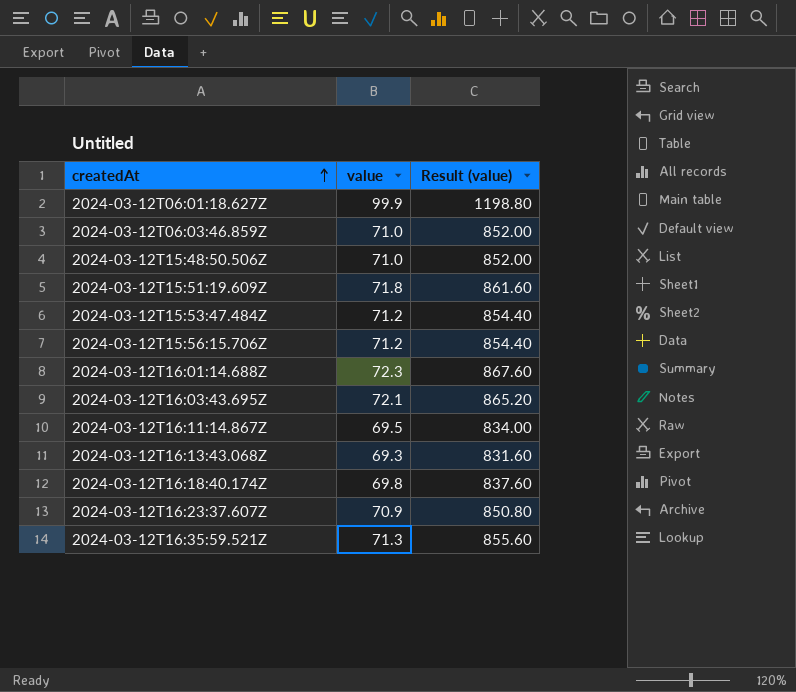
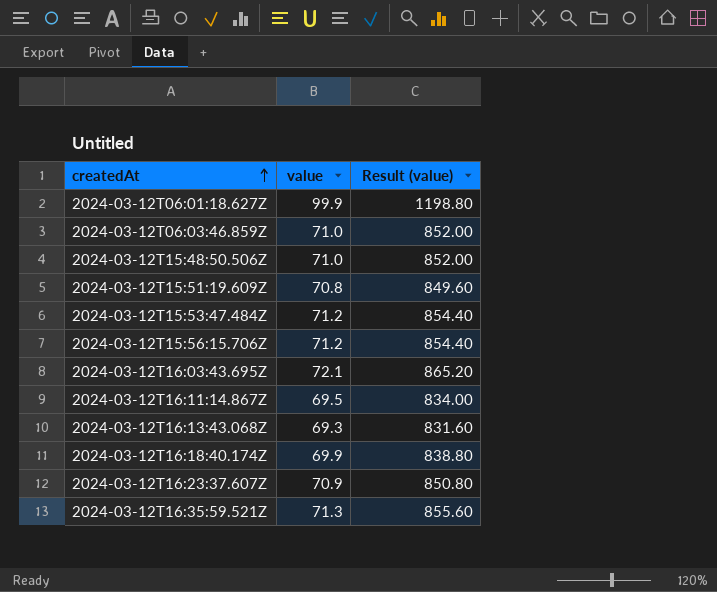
row 2024-03-12T16:01:14.688Z: 72.3 | 867.60 -> none
2024-03-12T15:51:19.609Z | value: 71.8 -> 70.8
2024-03-12T15:51:19.609Z | Result (value): 861.60 -> 849.60
2024-03-12T16:18:40.174Z | value: 69.8 -> 69.9
2024-03-12T16:18:40.174Z | Result (value): 837.60 -> 838.80

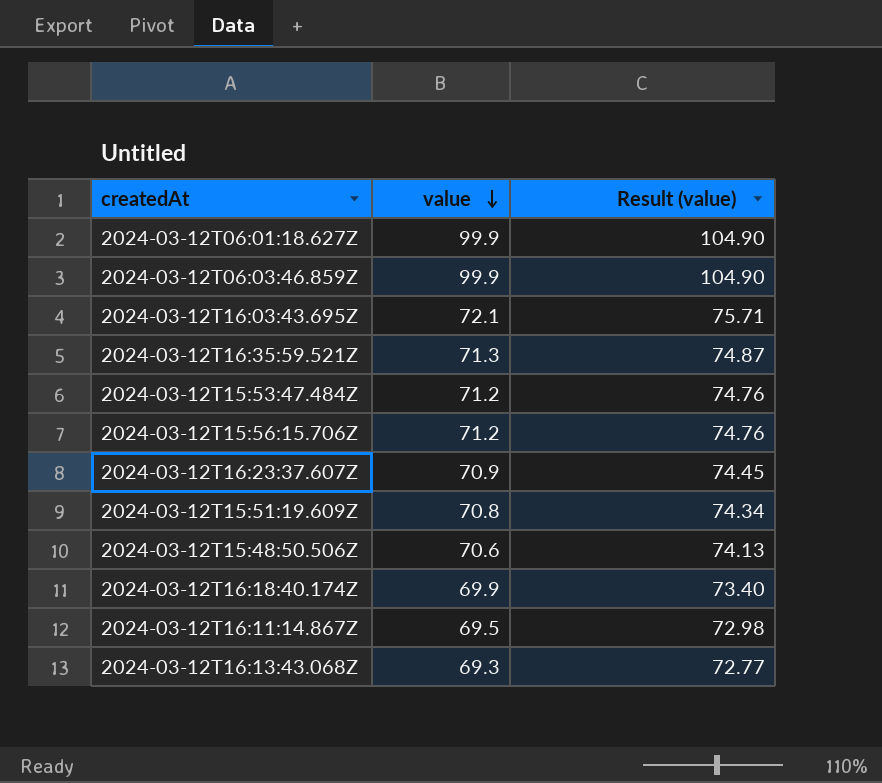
row order: createdAt ascending -> value descending
column Result (value) | formula: [value] * 12 -> [value] * 1.05
2024-03-12T06:03:46.859Z | value: 71.0 -> 99.9
2024-03-12T15:48:50.506Z | value: 71.0 -> 70.6

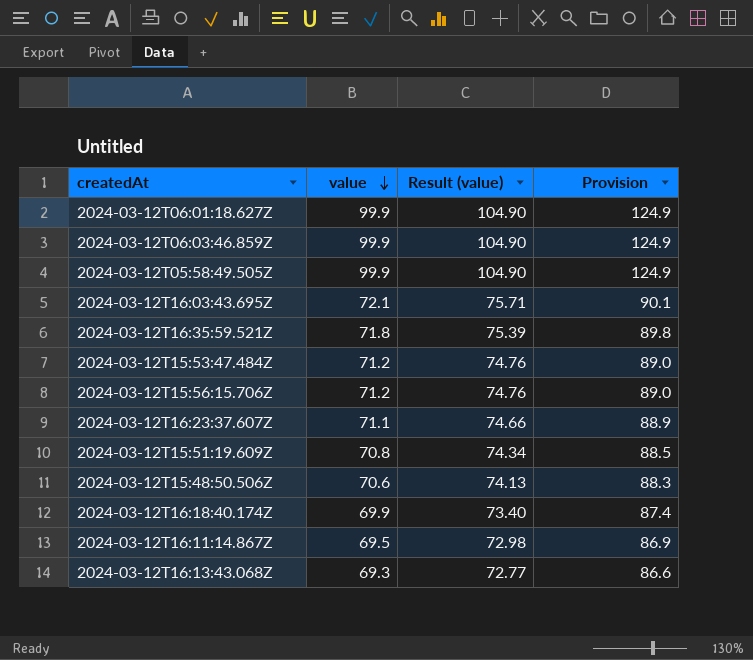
column Provision | formula: none -> [value] * 1.25
row 2024-03-12T05:58:49.505Z: none -> 99.9 | 104.90 | 124.9
2024-03-12T16:35:59.521Z | value: 71.3 -> 71.8
2024-03-12T16:35:59.521Z | Result (value): 74.87 -> 75.39
2024-03-12T16:23:37.607Z | value: 70.9 -> 71.1
2024-03-12T16:23:37.607Z | Result (value): 74.45 -> 74.66

